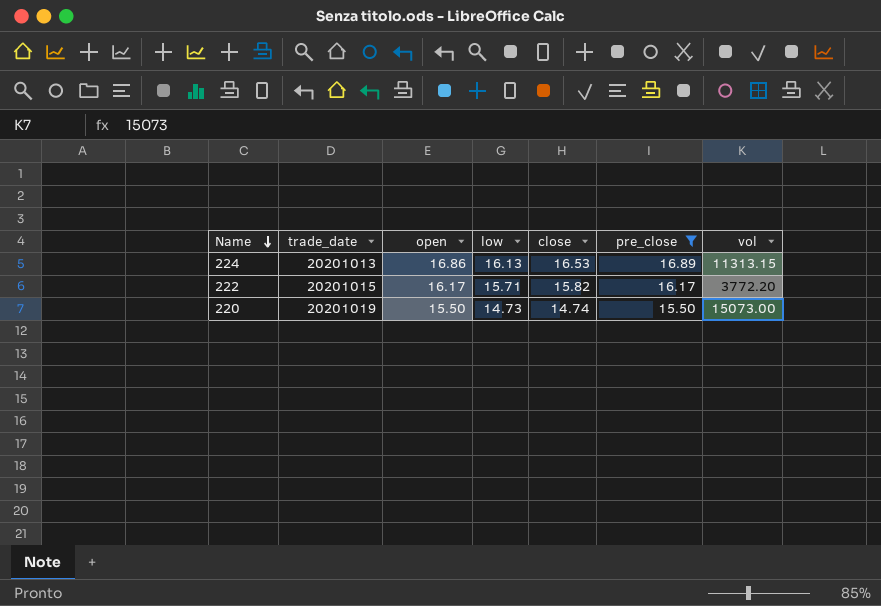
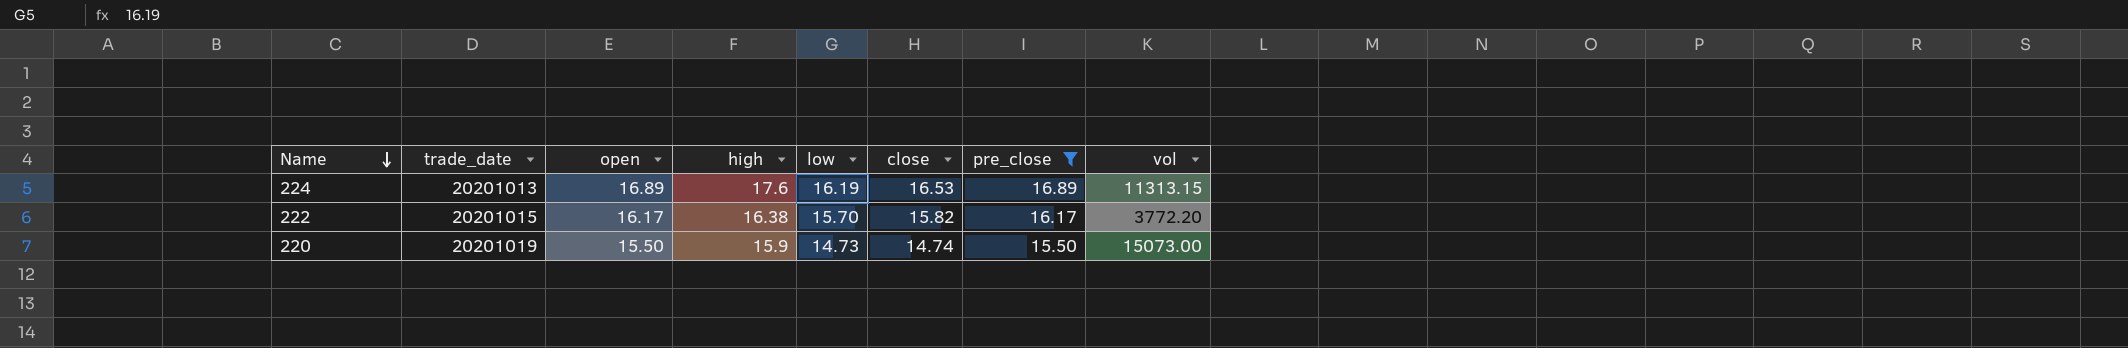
column high | position: none -> 4
224 | open: 16.86 -> 16.89
224 | low: 16.13 -> 16.19
222 | low: 15.71 -> 15.70

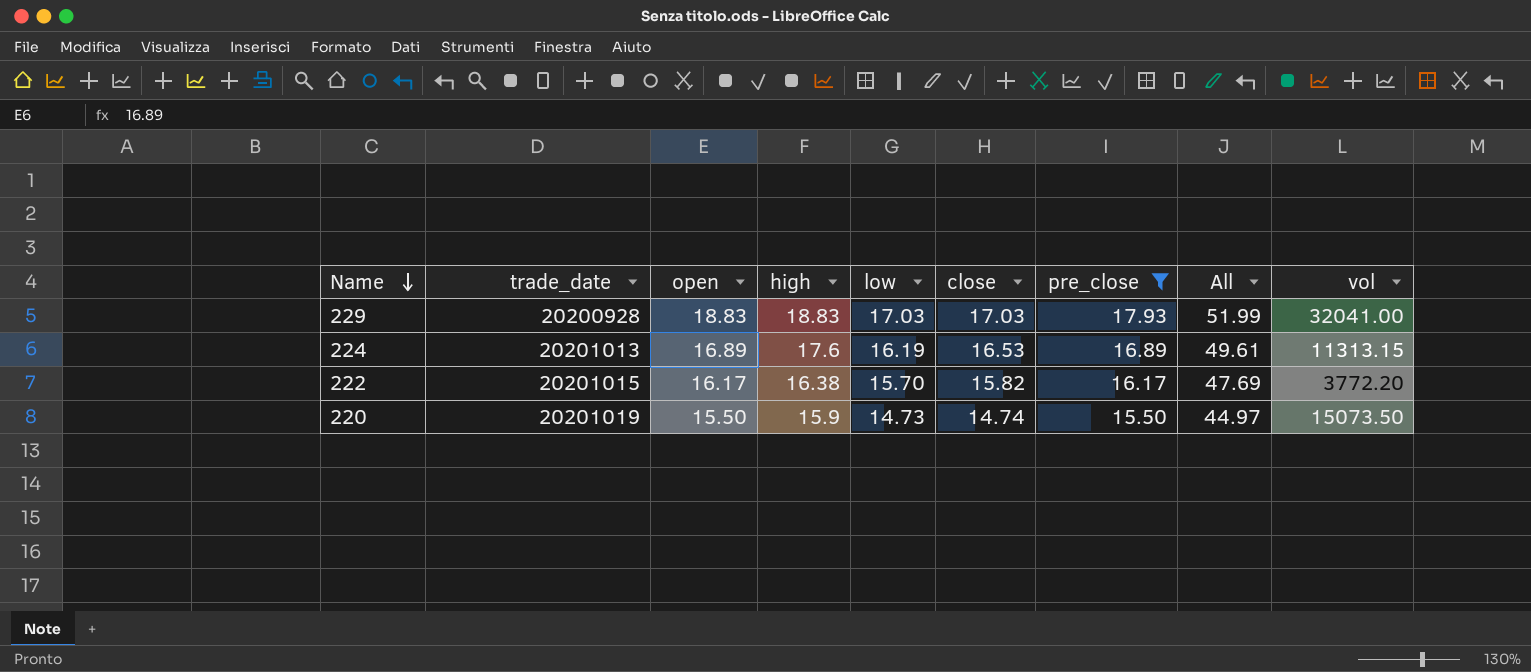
column All | formula: none -> [low] + [close] + [pre_close]
row 229: none -> 20200928 | 18.83 | 18.83 | 17.03 | 17.03 | 17.93 | 51.99 | 32041.00
220 | vol: 15073.00 -> 15073.50

